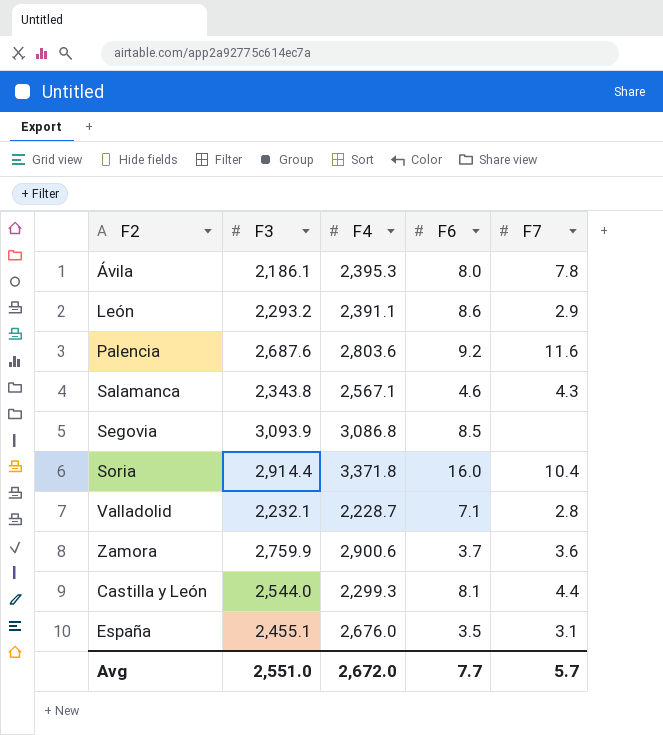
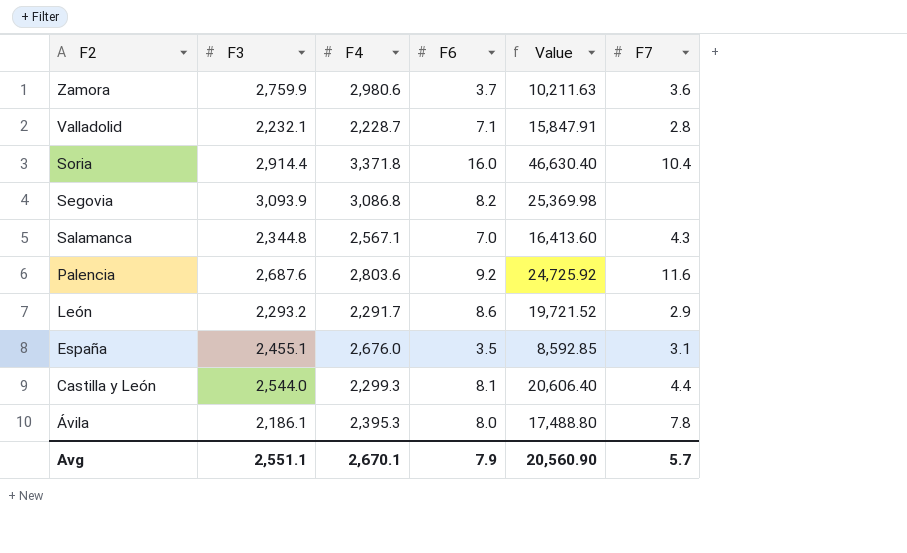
row order: none -> F2 descending
column Value | formula: none -> [F3] * [F6]
Zamora | F4: 2,900.6 -> 2,980.6
Segovia | F6: 8.5 -> 8.2
Salamanca | F3: 2,343.8 -> 2,344.8
Salamanca | F6: 4.6 -> 7.0
León | F4: 2,391.1 -> 2,291.7
Avg | F3: 2,551.0 -> 2,551.1
Avg | F4: 2,672.0 -> 2,670.1
Avg | F6: 7.7 -> 7.9

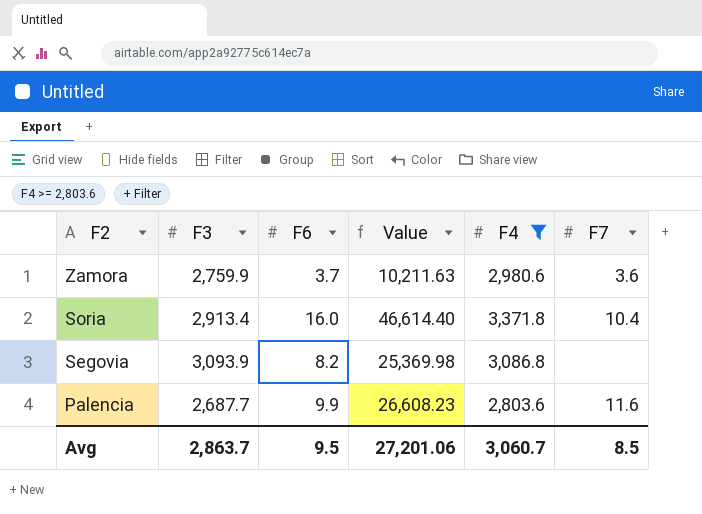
filter: none -> F4 >= 2,803.6
column F4 | position: 3 -> 5
Soria | F3: 2,914.4 -> 2,913.4
Soria | Value: 46,630.40 -> 46,614.40
Palencia | F3: 2,687.6 -> 2,687.7
Palencia | F6: 9.2 -> 9.9
Palencia | Value: 24,725.92 -> 26,608.23
Avg | F3: 2,551.1 -> 2,863.7
Avg | F6: 7.9 -> 9.5
Avg | Value: 20,560.90 -> 27,201.06
Avg | F4: 2,670.1 -> 3,060.7
Avg | F7: 5.7 -> 8.5

